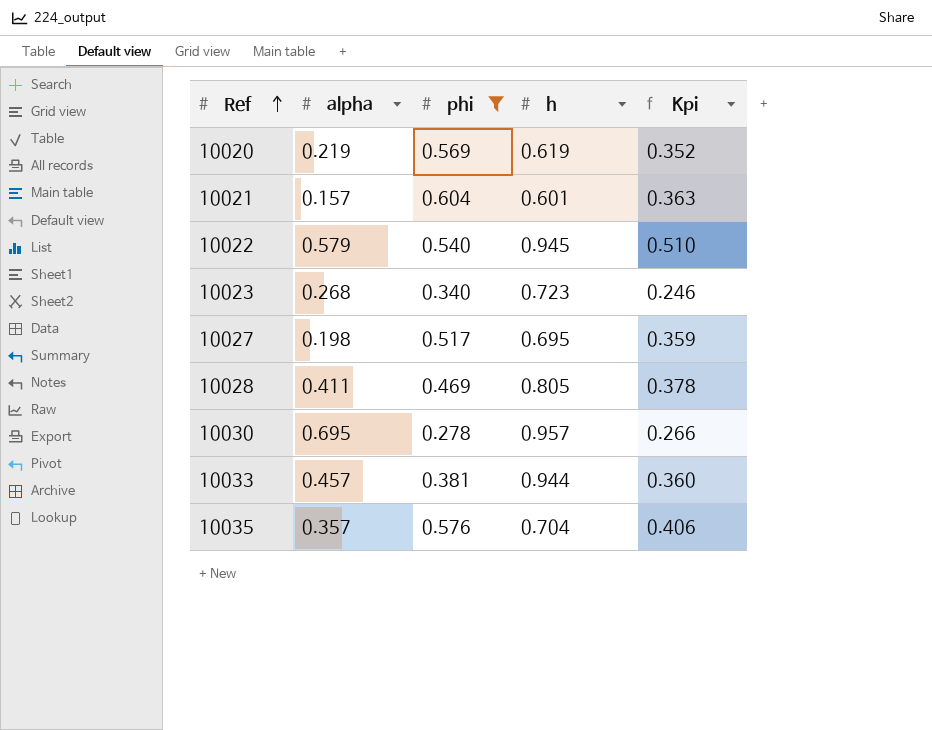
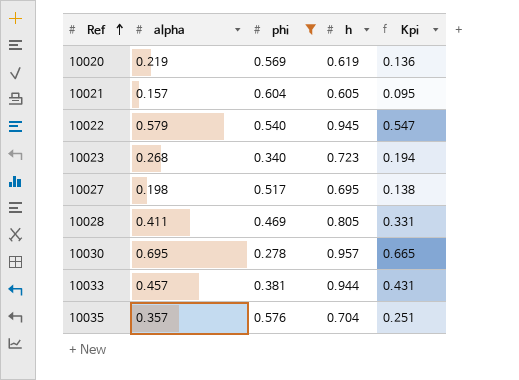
column Kpi | formula: [phi] * [h] -> [alpha] * [h]
10021 | h: 0.601 -> 0.605

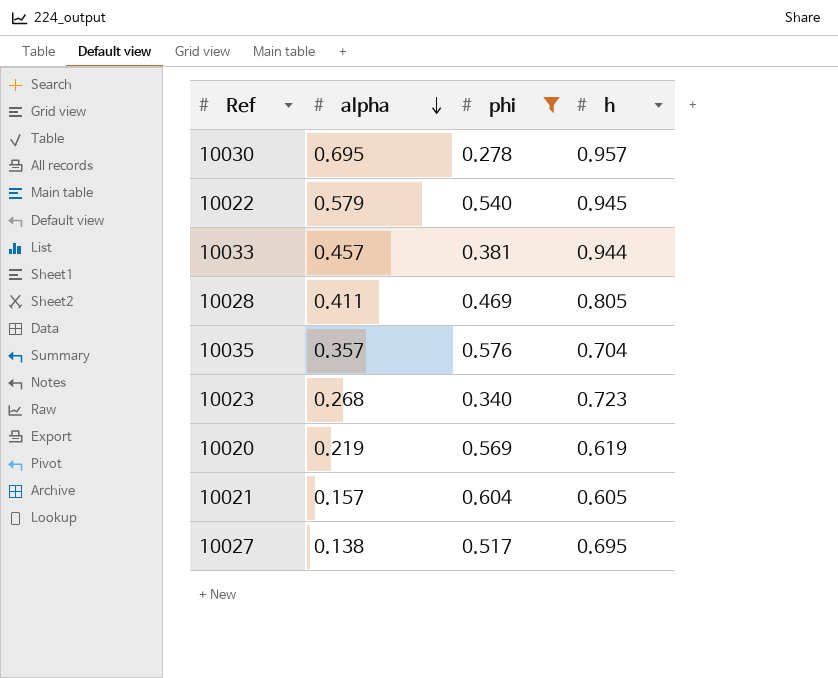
row order: Ref ascending -> alpha descending
column Kpi | formula: [alpha] * [h] -> none
10027 | alpha: 0.198 -> 0.138

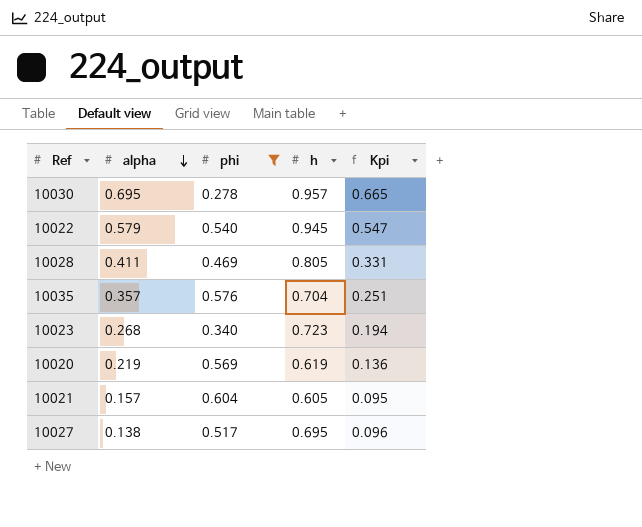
column Kpi | formula: none -> [alpha] * [h]
row 10033: 0.457 | 0.381 | 0.944 -> none

